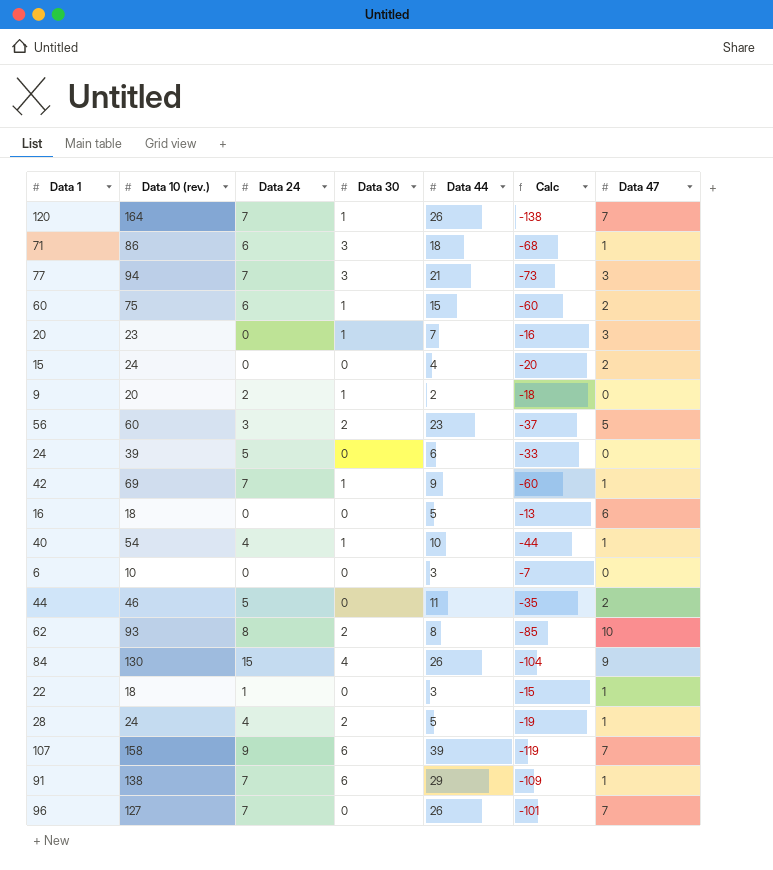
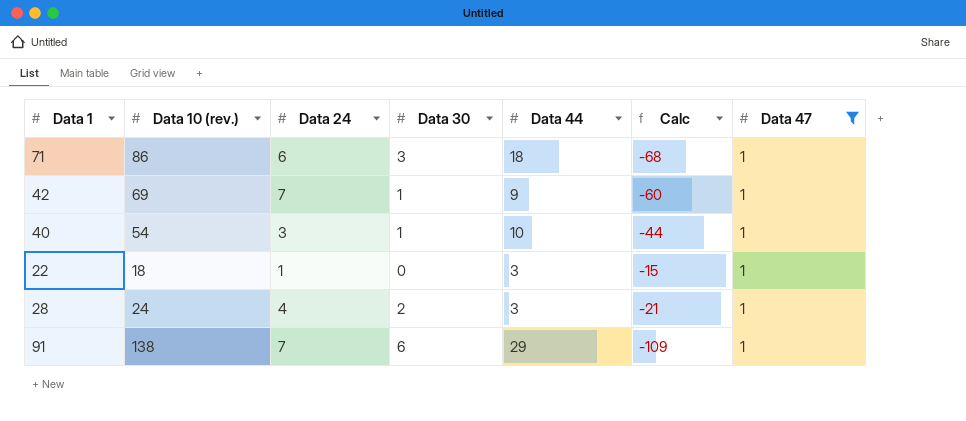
filter: none -> Data 47 = 1
40 | Data 24: 4 -> 3
28 | Data 44: 5 -> 3
28 | Calc: -19 -> -21

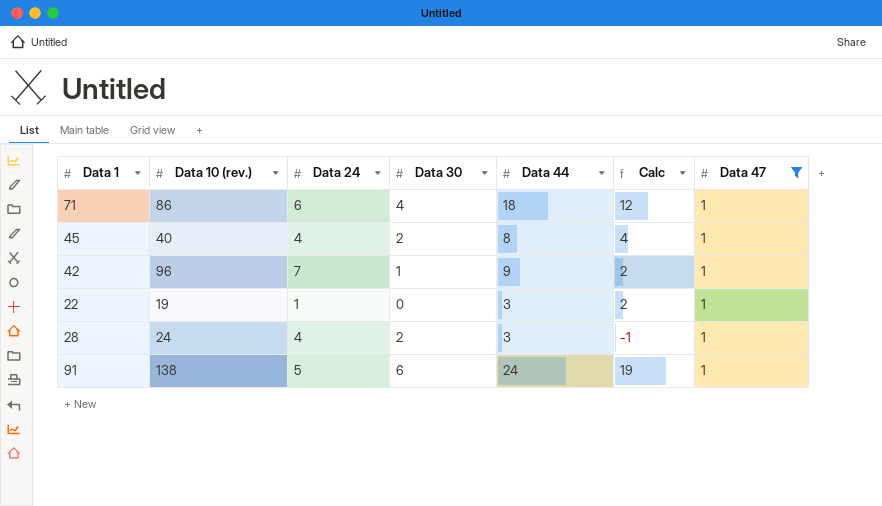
column Calc | formula: [Data 44] - [Data 10 (rev.)] -> [Data 44] - [Data 24]
row 40: 54 | 3 | 1 | 10 | -44 | 1 -> none
71 | Data 30: 3 -> 4
row 45: none -> 40 | 4 | 2 | 8 | 4 | 1
42 | Data 10 (rev.): 69 -> 96
22 | Data 10 (rev.): 18 -> 19
91 | Data 24: 7 -> 5
91 | Data 44: 29 -> 24

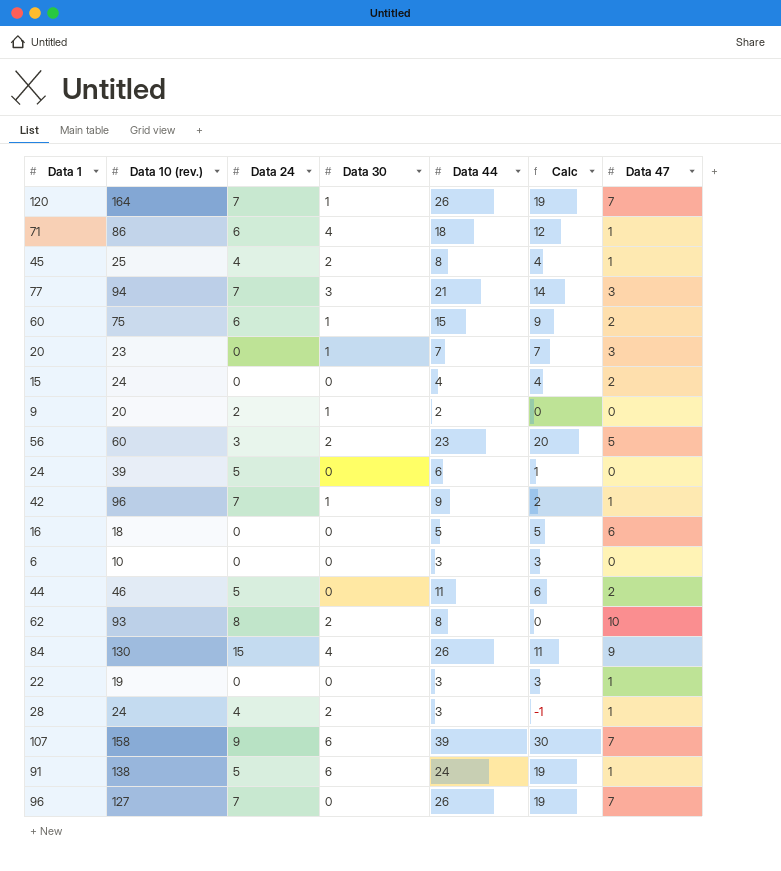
filter: Data 47 = 1 -> none
45 | Data 10 (rev.): 40 -> 25
22 | Data 24: 1 -> 0
22 | Calc: 2 -> 3

